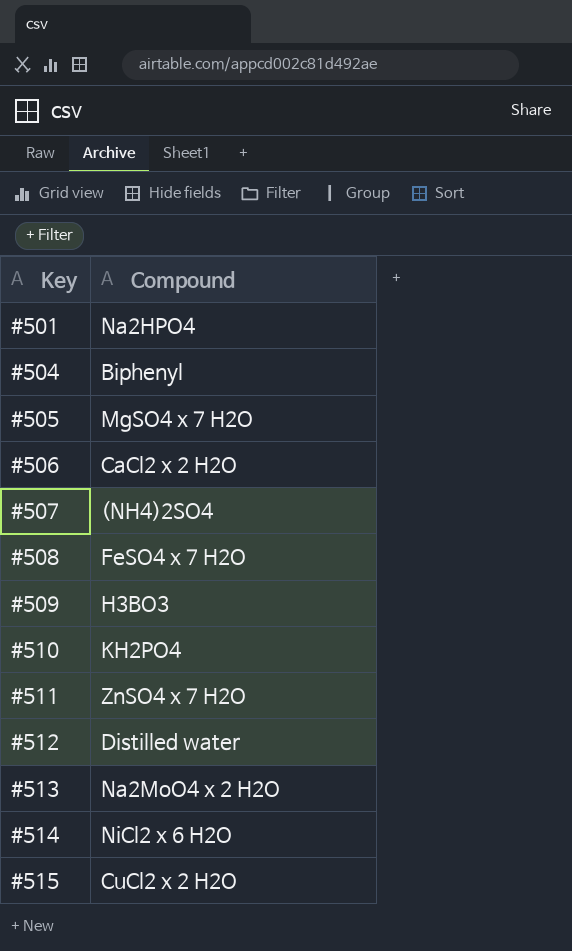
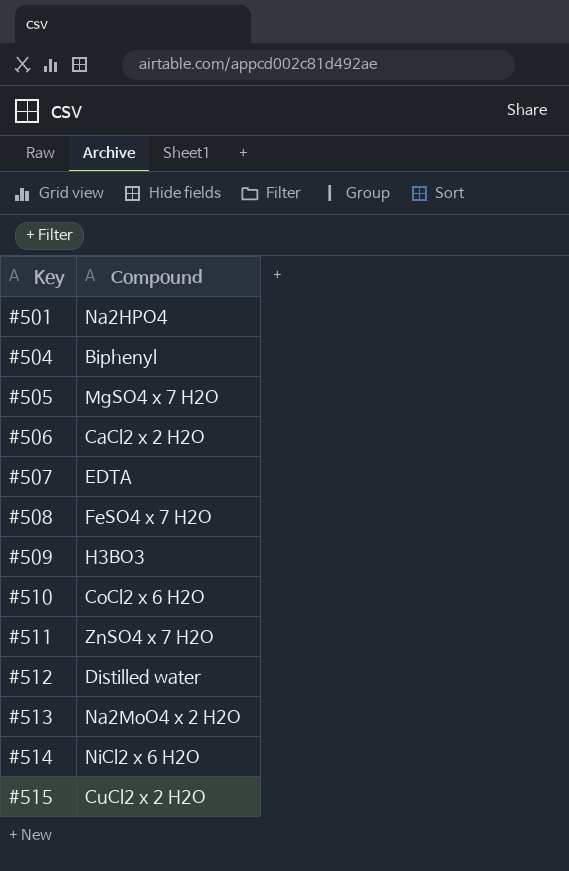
#507 | Compound: (NH4)2SO4 -> EDTA
#510 | Compound: KH2PO4 -> CoCl2 x 6 H2O

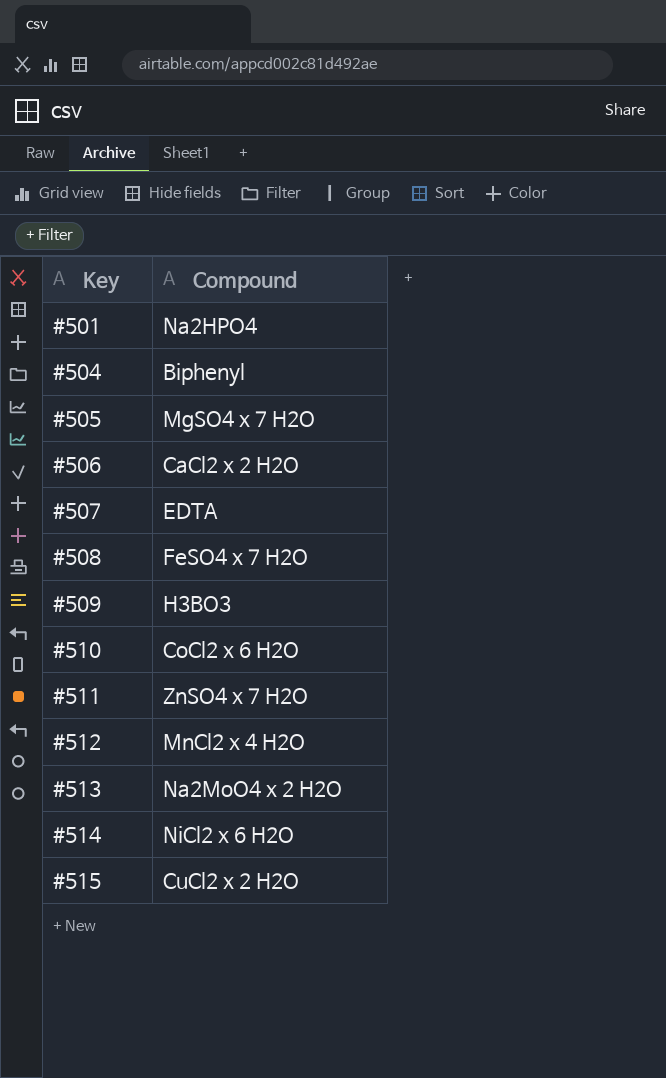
#512 | Compound: Distilled water -> MnCl2 x 4 H2O

